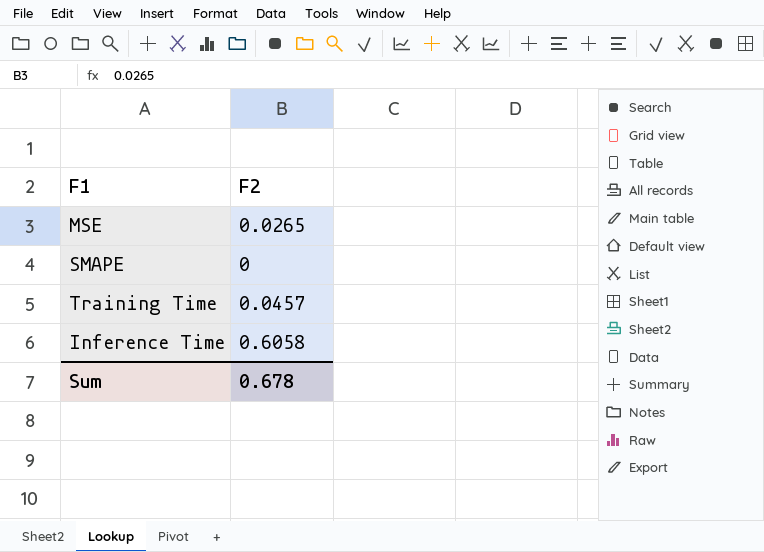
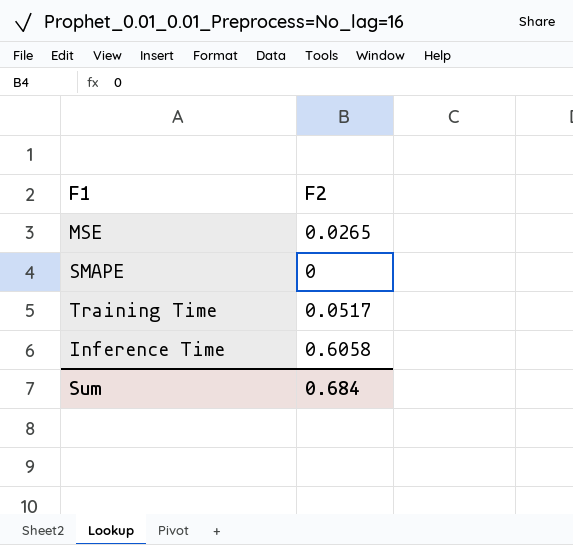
Training Time | F2: 0.0457 -> 0.0517
Sum | F2: 0.678 -> 0.684

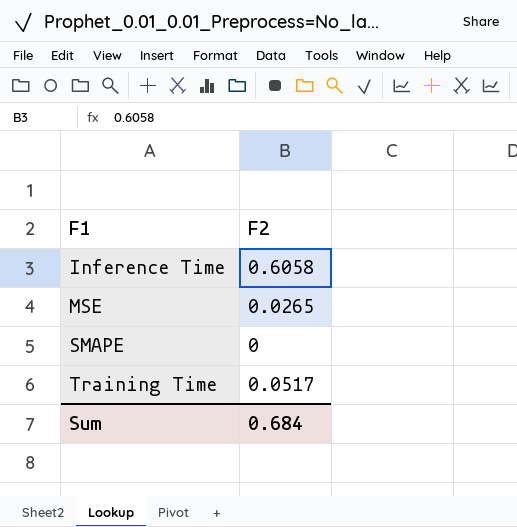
row order: none -> F1 ascending

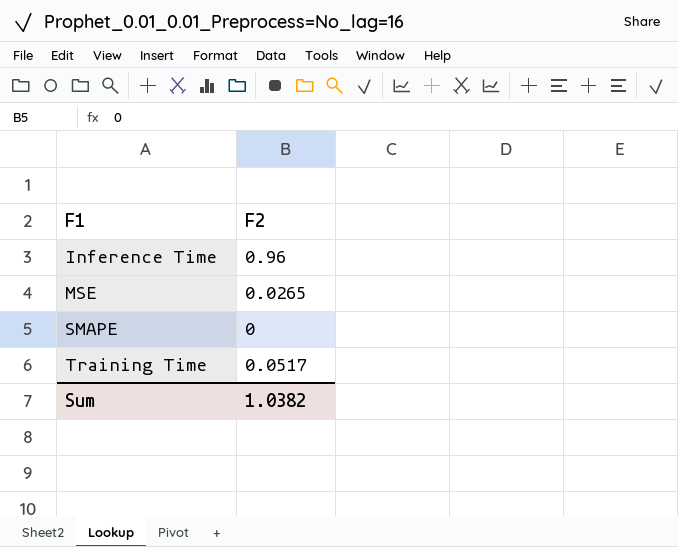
Inference Time | F2: 0.6058 -> 0.96
Sum | F2: 0.684 -> 1.0382

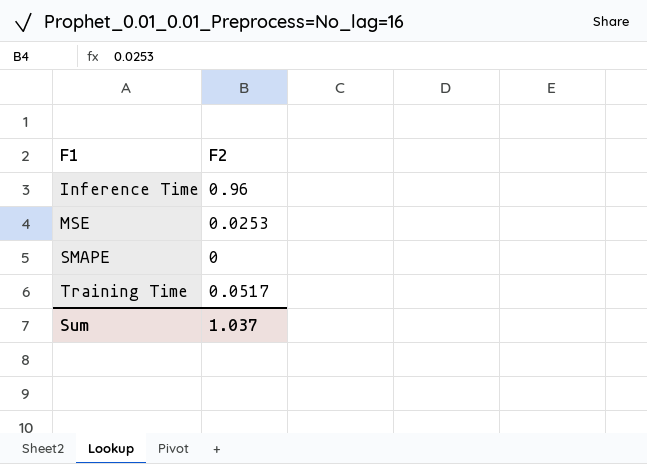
MSE | F2: 0.0265 -> 0.0253
Sum | F2: 1.0382 -> 1.037

